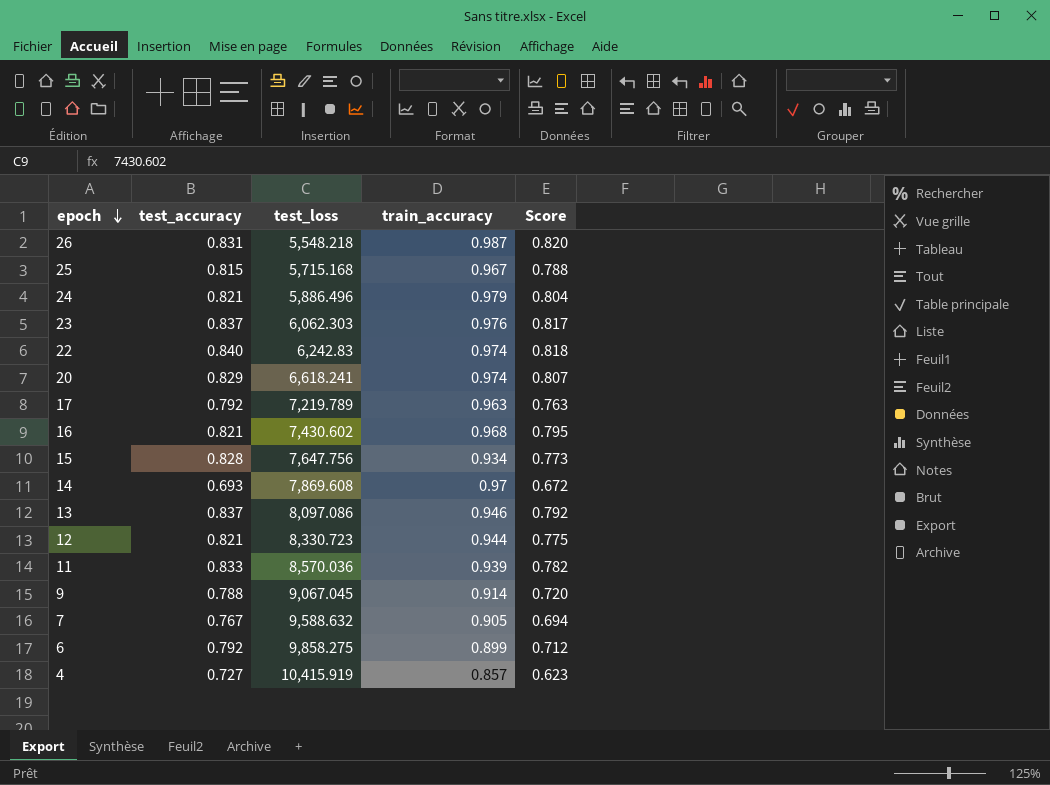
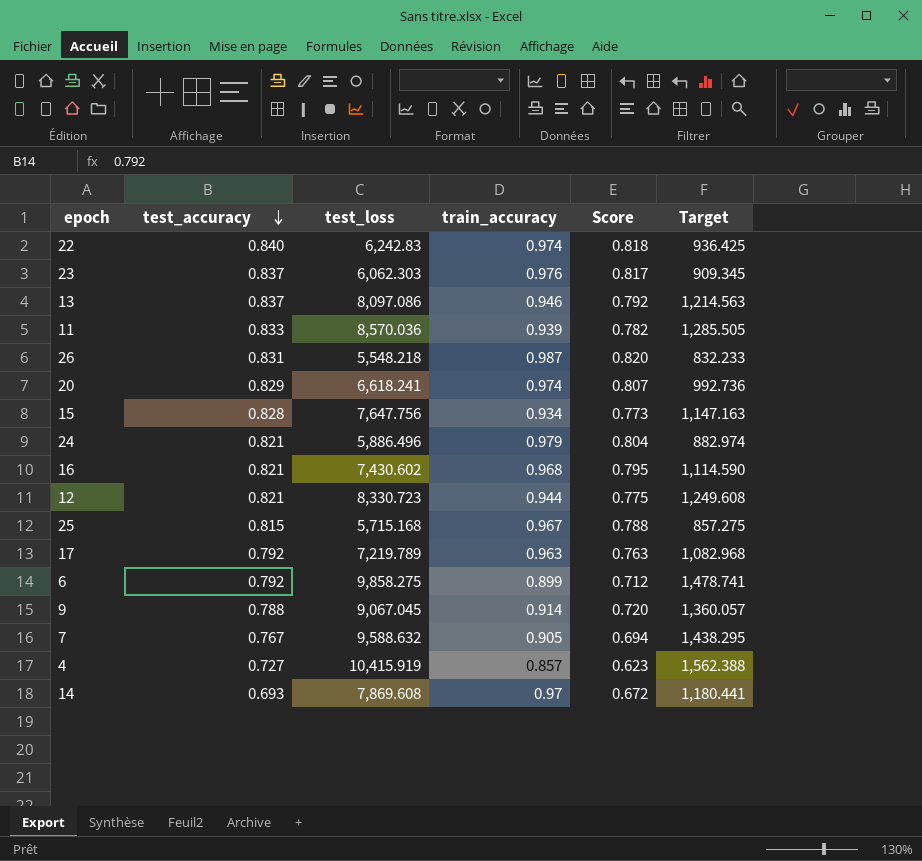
row order: epoch descending -> test_accuracy descending
column Target | formula: none -> [test_loss] * 0.15

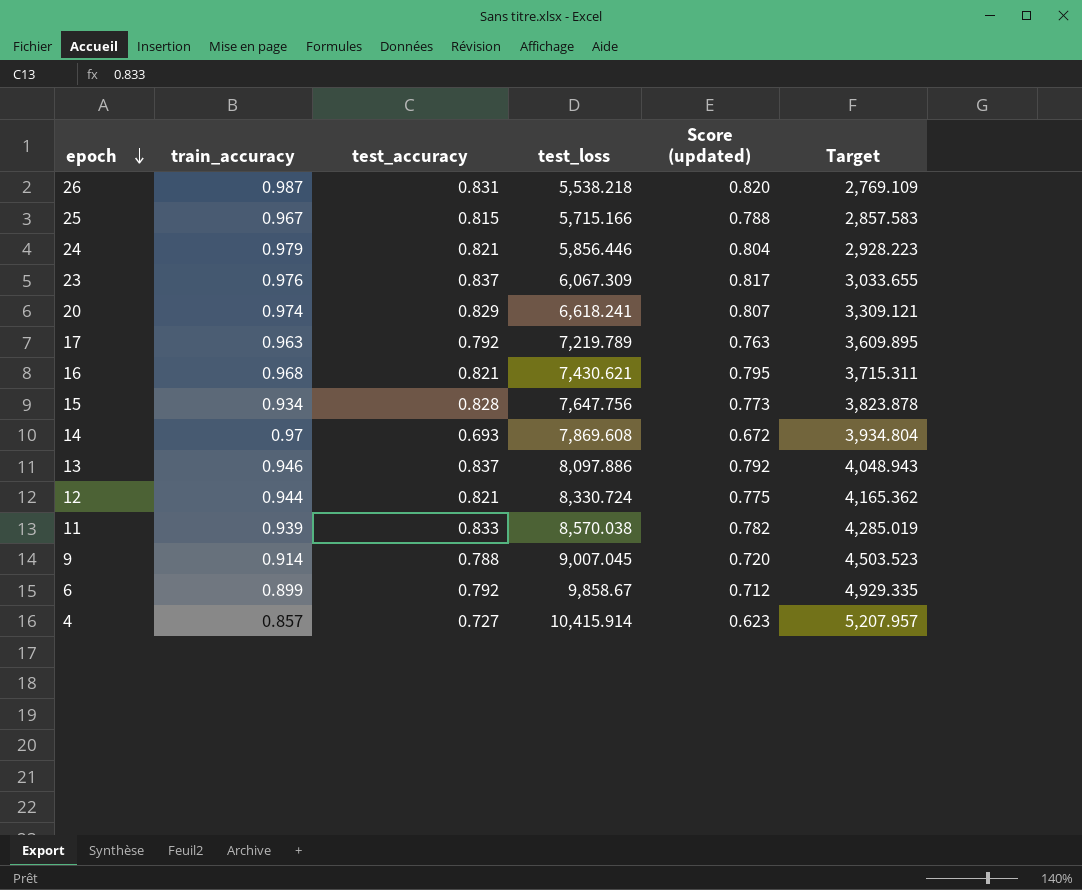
row order: test_accuracy descending -> epoch descending
column train_accuracy | position: 4 -> 2
column name: Score -> Score (updated)
column Target | formula: [test_loss] * 0.15 -> [test_loss] * 0.5
row 22: 0.840 | 6,242.83 | 0.974 | 0.818 | 936.425 -> none
row 7: 0.767 | 9,588.632 | 0.905 | 0.694 | 1,438.295 -> none
26 | test_loss: 5,548.218 -> 5,538.218
25 | test_loss: 5,715.168 -> 5,715.166
24 | test_loss: 5,886.496 -> 5,856.446
23 | test_loss: 6,062.303 -> 6,067.309
16 | test_loss: 7,430.602 -> 7,430.621
13 | test_loss: 8,097.086 -> 8,097.886
12 | test_loss: 8,330.723 -> 8,330.724
11 | test_loss: 8,570.036 -> 8,570.038
9 | test_loss: 9,067.045 -> 9,007.045
6 | test_loss: 9,858.275 -> 9,858.67
4 | test_loss: 10,415.919 -> 10,415.914

